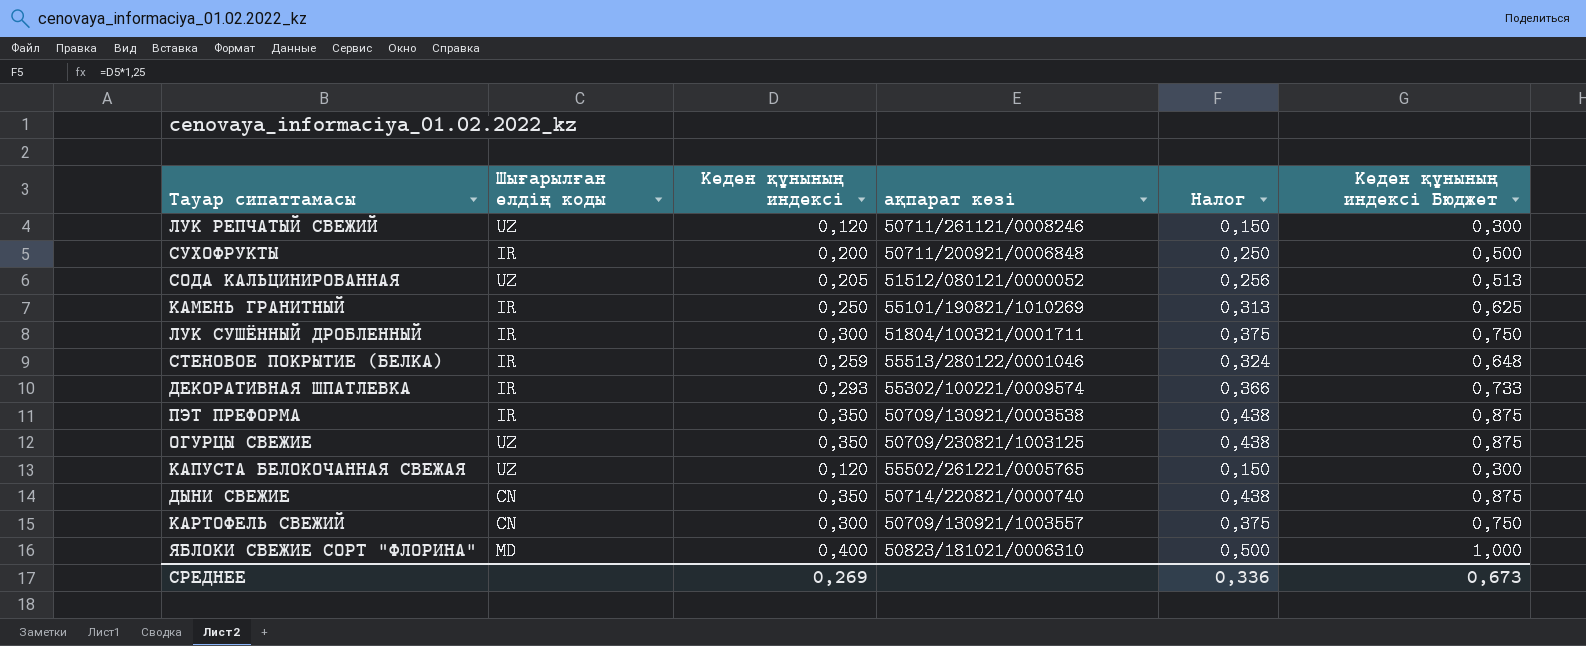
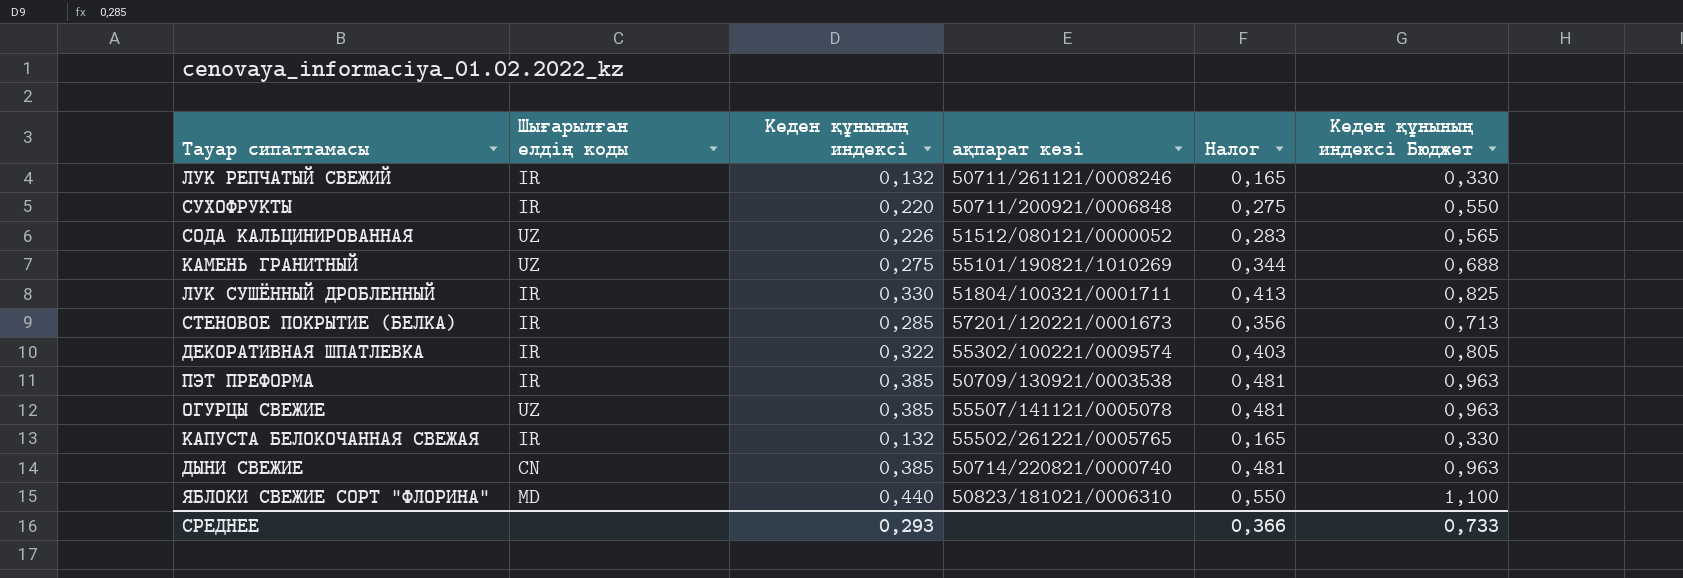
row КАРТОФЕЛЬ СВЕЖИЙ: CN | 0,300 | 50709/130921/1003557 | 0,375 | 0,750 -> none
ЛУК РЕПЧАТЫЙ СВЕЖИЙ | Шығарылған елдің коды: UZ -> IR
ЛУК РЕПЧАТЫЙ СВЕЖИЙ | Кеден құнының индексі: 0,120 -> 0,132
ЛУК РЕПЧАТЫЙ СВЕЖИЙ | Налог: 0,150 -> 0,165
ЛУК РЕПЧАТЫЙ СВЕЖИЙ | Кеден құнының индексі Бюджет: 0,300 -> 0,330
СУХОФРУКТЫ | Кеден құнының индексі: 0,200 -> 0,220
СУХОФРУКТЫ | Налог: 0,250 -> 0,275
СУХОФРУКТЫ | Кеден құнының индексі Бюджет: 0,500 -> 0,550
СОДА КАЛЬЦИНИРОВАННАЯ | Кеден құнының индексі: 0,205 -> 0,226
СОДА КАЛЬЦИНИРОВАННАЯ | Налог: 0,256 -> 0,283
СОДА КАЛЬЦИНИРОВАННАЯ | Кеден құнының индексі Бюджет: 0,513 -> 0,565
КАМЕНЬ ГРАНИТНЫЙ | Шығарылған елдің коды: IR -> UZ
КАМЕНЬ ГРАНИТНЫЙ | Кеден құнының индексі: 0,250 -> 0,275
КАМЕНЬ ГРАНИТНЫЙ | Налог: 0,313 -> 0,344
КАМЕНЬ ГРАНИТНЫЙ | Кеден құнының индексі Бюджет: 0,625 -> 0,688
ЛУК СУШЁННЫЙ ДРОБЛЕННЫЙ | Кеден құнының индексі: 0,300 -> 0,330
ЛУК СУШЁННЫЙ ДРОБЛЕННЫЙ | Налог: 0,375 -> 0,413
ЛУК СУШЁННЫЙ ДРОБЛЕННЫЙ | Кеден құнының индексі Бюджет: 0,750 -> 0,825
СТЕНОВОЕ ПОКРЫТИЕ (БЕЛКА) | Кеден құнының индексі: 0,259 -> 0,285
СТЕНОВОЕ ПОКРЫТИЕ (БЕЛКА) | ақпарат көзі: 55513/280122/0001046 -> 57201/120221/0001673
СТЕНОВОЕ ПОКРЫТИЕ (БЕЛКА) | Налог: 0,324 -> 0,356
СТЕНОВОЕ ПОКРЫТИЕ (БЕЛКА) | Кеден құнының индексі Бюджет: 0,648 -> 0,713
ДЕКОРАТИВНАЯ ШПАТЛЕВКА | Кеден құнының индексі: 0,293 -> 0,322
ДЕКОРАТИВНАЯ ШПАТЛЕВКА | Налог: 0,366 -> 0,403
ДЕКОРАТИВНАЯ ШПАТЛЕВКА | Кеден құнының индексі Бюджет: 0,733 -> 0,805
ПЭТ ПРЕФОРМА | Кеден құнының индексі: 0,350 -> 0,385
ПЭТ ПРЕФОРМА | Налог: 0,438 -> 0,481
ПЭТ ПРЕФОРМА | Кеден құнының индексі Бюджет: 0,875 -> 0,963
ОГУРЦЫ СВЕЖИЕ | Кеден құнының индексі: 0,350 -> 0,385
ОГУРЦЫ СВЕЖИЕ | ақпарат көзі: 50709/230821/1003125 -> 55507/141121/0005078
ОГУРЦЫ СВЕЖИЕ | Налог: 0,438 -> 0,481
ОГУРЦЫ СВЕЖИЕ | Кеден құнының индексі Бюджет: 0,875 -> 0,963
КАПУСТА БЕЛОКОЧАННАЯ СВЕЖАЯ | Шығарылған елдің коды: UZ -> IR
КАПУСТА БЕЛОКОЧАННАЯ СВЕЖАЯ | Кеден құнының индексі: 0,120 -> 0,132
КАПУСТА БЕЛОКОЧАННАЯ СВЕЖАЯ | Налог: 0,150 -> 0,165
КАПУСТА БЕЛОКОЧАННАЯ СВЕЖАЯ | Кеден құнының индексі Бюджет: 0,300 -> 0,330
ДЫНИ СВЕЖИЕ | Кеден құнының индексі: 0,350 -> 0,385
ДЫНИ СВЕЖИЕ | Налог: 0,438 -> 0,481
ДЫНИ СВЕЖИЕ | Кеден құнының индексі Бюджет: 0,875 -> 0,963
ЯБЛОКИ СВЕЖИЕ СОРТ "ФЛОРИНА" | Кеден құнының индексі: 0,400 -> 0,440
ЯБЛОКИ СВЕЖИЕ СОРТ "ФЛОРИНА" | Налог: 0,500 -> 0,550
ЯБЛОКИ СВЕЖИЕ СОРТ "ФЛОРИНА" | Кеден құнының индексі Бюджет: 1,000 -> 1,100
СРЕДНЕЕ | Кеден құнының индексі: 0,269 -> 0,293
СРЕДНЕЕ | Налог: 0,336 -> 0,366
СРЕДНЕЕ | Кеден құнының индексі Бюджет: 0,673 -> 0,733

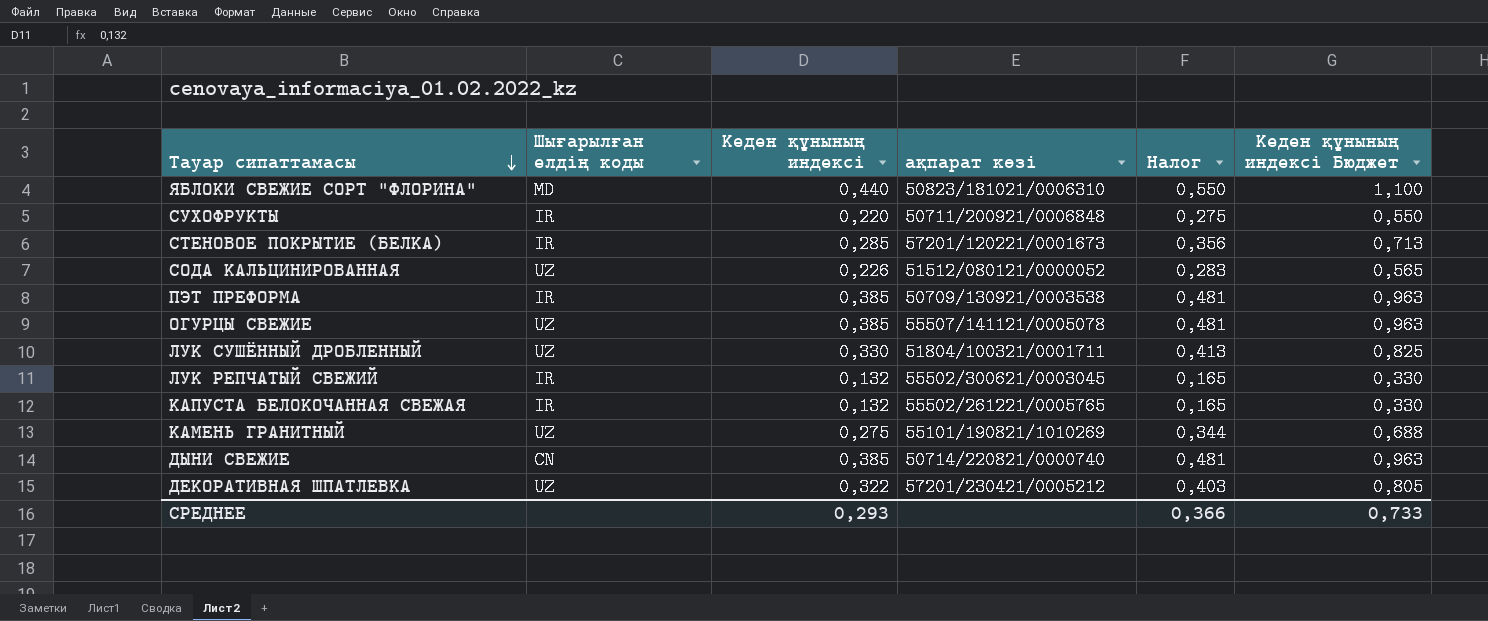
row order: none -> Тауар сипаттамасы descending
ЛУК СУШЁННЫЙ ДРОБЛЕННЫЙ | Шығарылған елдің коды: IR -> UZ
ЛУК РЕПЧАТЫЙ СВЕЖИЙ | ақпарат көзі: 50711/261121/0008246 -> 55502/300621/0003045
ДЕКОРАТИВНАЯ ШПАТЛЕВКА | Шығарылған елдің коды: IR -> UZ
ДЕКОРАТИВНАЯ ШПАТЛЕВКА | ақпарат көзі: 55302/100221/0009574 -> 57201/230421/0005212

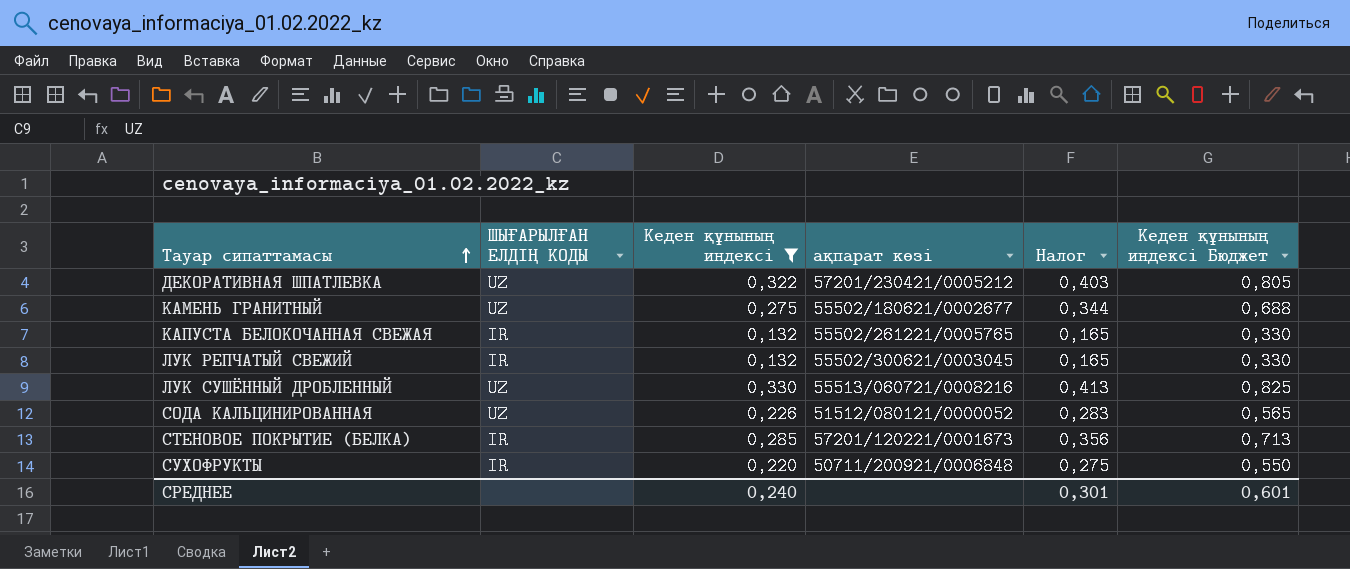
filter: none -> Кеден құнының индексі <= 0,330
row order: Тауар сипаттамасы descending -> Тауар сипаттамасы ascending
column name: Шығарылған елдің коды -> ШЫҒАРЫЛҒАН ЕЛДІҢ КОДЫ
КАМЕНЬ ГРАНИТНЫЙ | ақпарат көзі: 55101/190821/1010269 -> 55502/180621/0002677
ЛУК СУШЁННЫЙ ДРОБЛЕННЫЙ | ақпарат көзі: 51804/100321/0001711 -> 55513/060721/0008216
СРЕДНЕЕ | Кеден құнының индексі: 0,293 -> 0,240
СРЕДНЕЕ | Налог: 0,366 -> 0,301
СРЕДНЕЕ | Кеден құнының индексі Бюджет: 0,733 -> 0,601

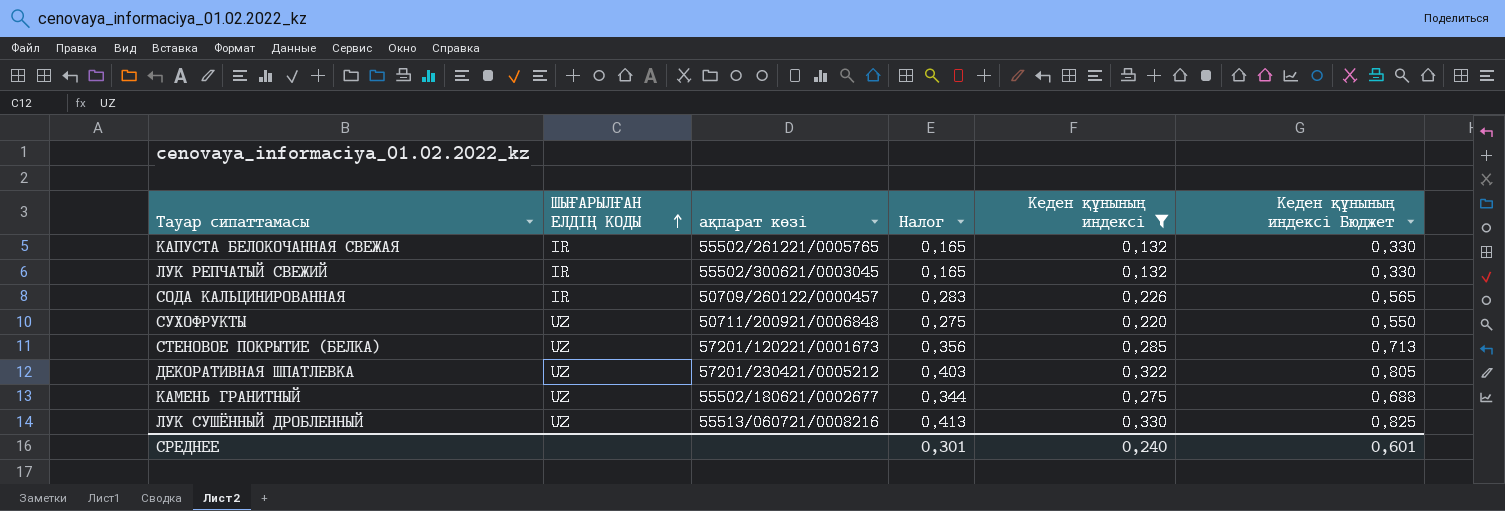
row order: Тауар сипаттамасы ascending -> ШЫҒАРЫЛҒАН ЕЛДІҢ КОДЫ ascending
column Кеден құнының индексі | position: 3 -> 5
СОДА КАЛЬЦИНИРОВАННАЯ | ШЫҒАРЫЛҒАН ЕЛДІҢ КОДЫ: UZ -> IR
СОДА КАЛЬЦИНИРОВАННАЯ | ақпарат көзі: 51512/080121/0000052 -> 50709/260122/0000457
СУХОФРУКТЫ | ШЫҒАРЫЛҒАН ЕЛДІҢ КОДЫ: IR -> UZ
СТЕНОВОЕ ПОКРЫТИЕ (БЕЛКА) | ШЫҒАРЫЛҒАН ЕЛДІҢ КОДЫ: IR -> UZ

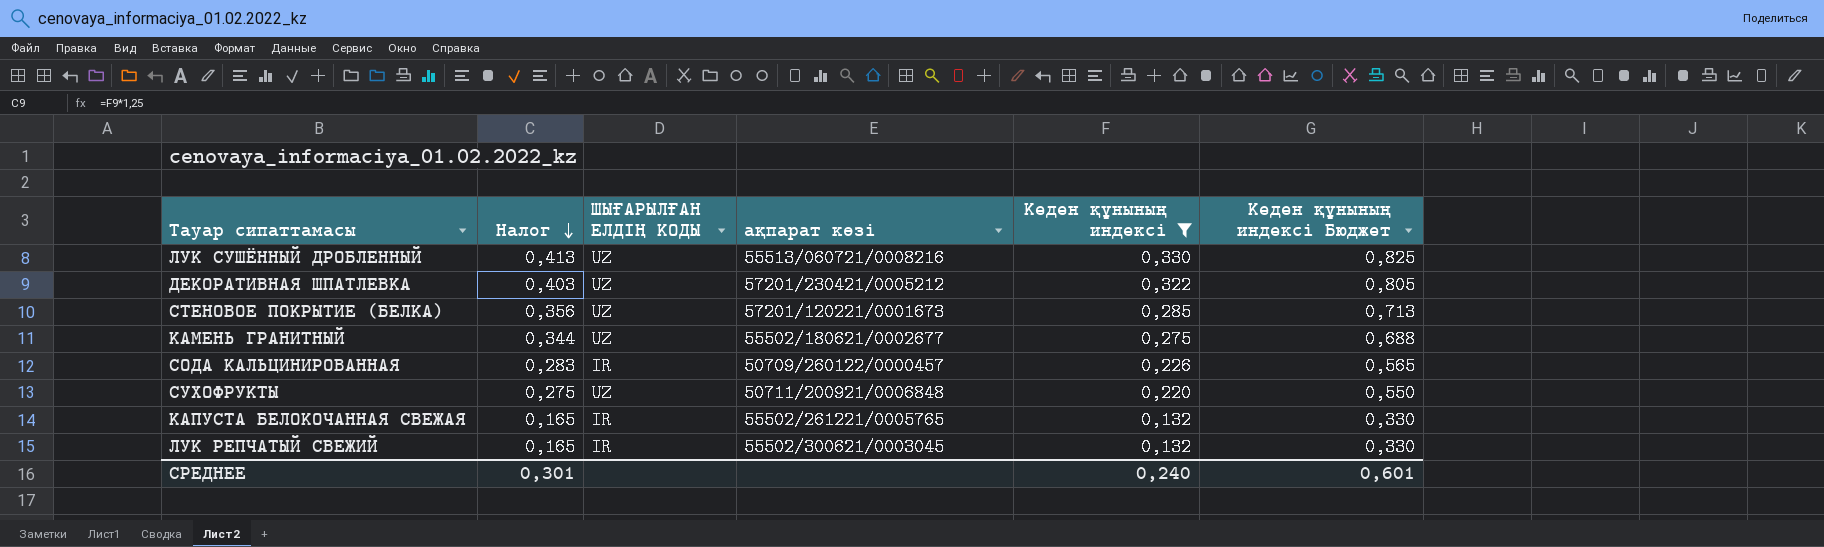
row order: ШЫҒАРЫЛҒАН ЕЛДІҢ КОДЫ ascending -> Налог descending
column Налог | position: 4 -> 2

